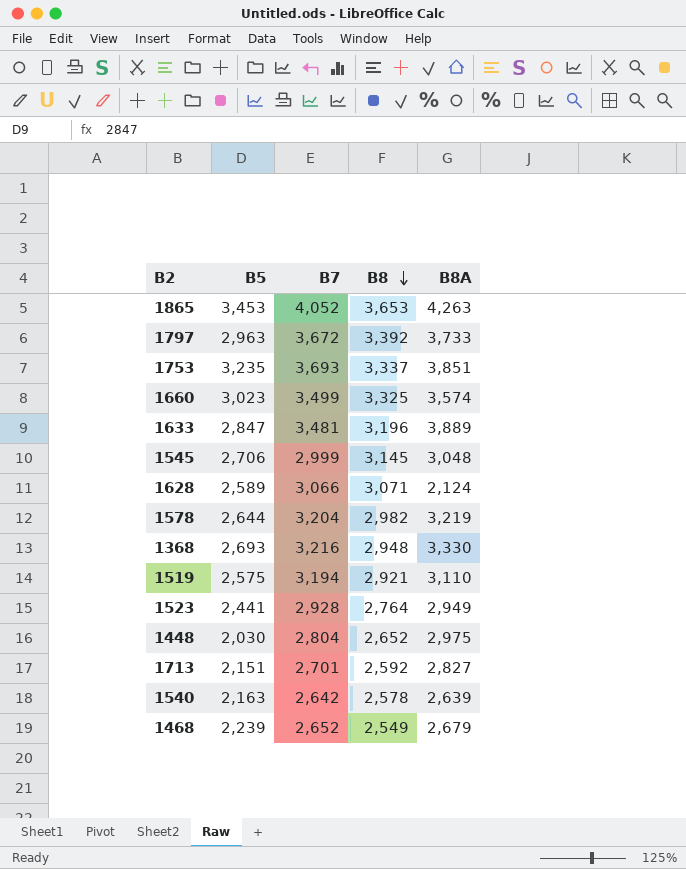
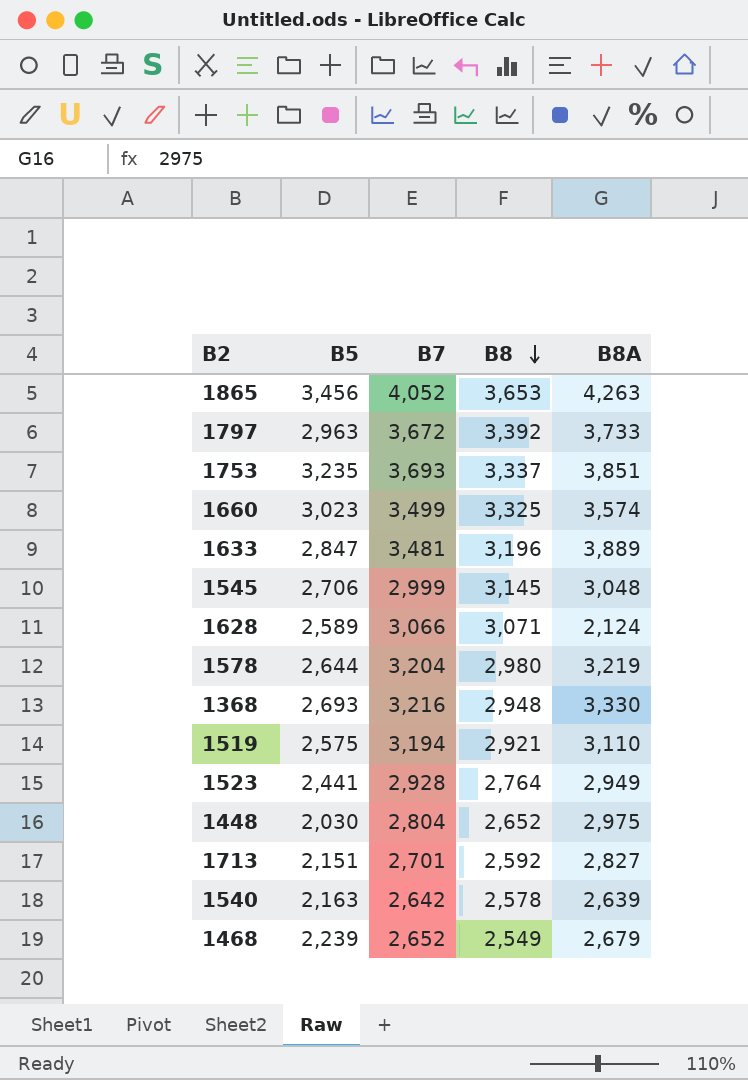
1865 | B5: 3,453 -> 3,456
1578 | B8: 2,982 -> 2,980

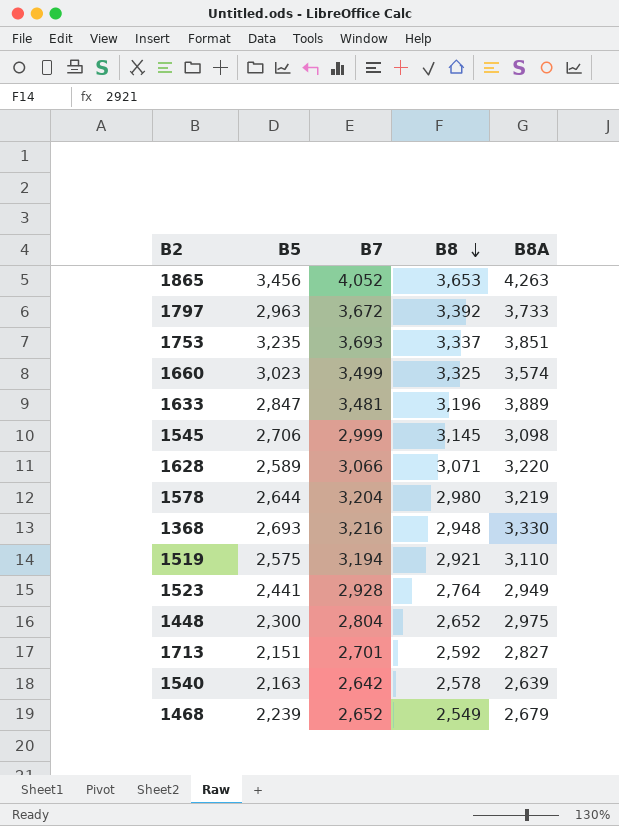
1545 | B8A: 3,048 -> 3,098
1628 | B8A: 2,124 -> 3,220
1448 | B5: 2,030 -> 2,300

